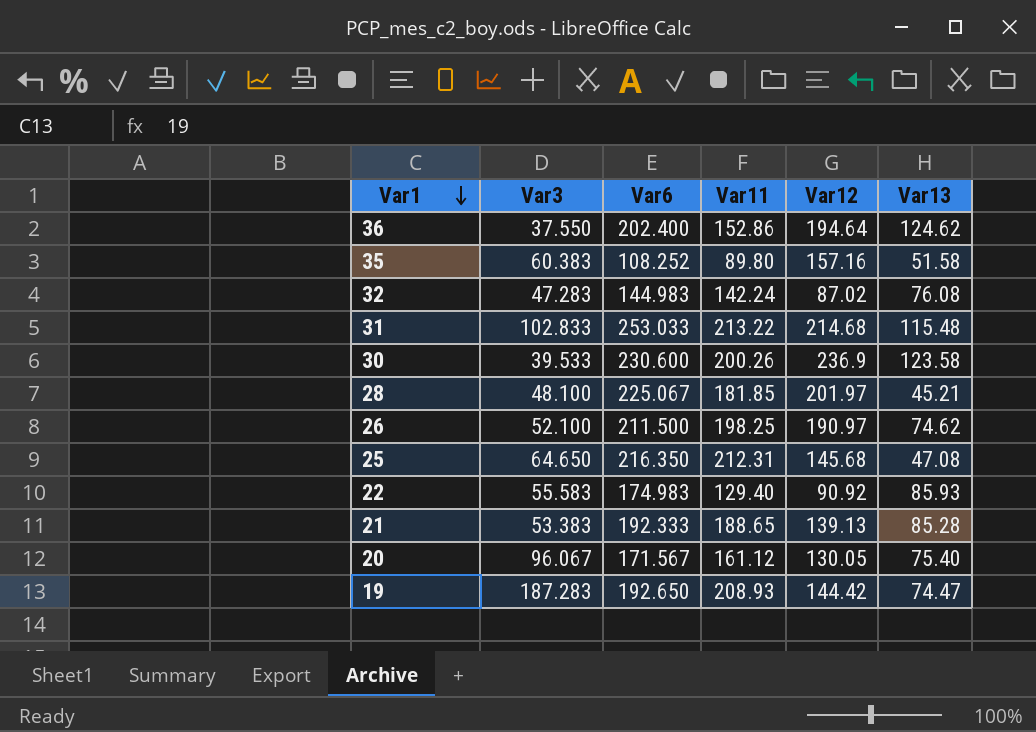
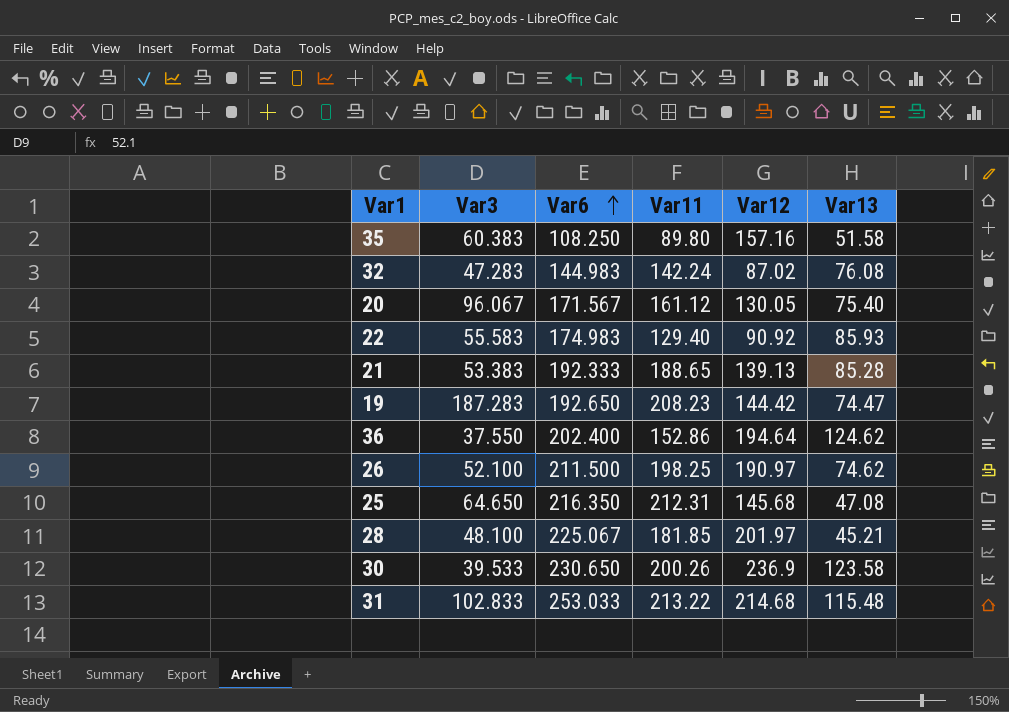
row order: Var1 descending -> Var6 ascending
35 | Var6: 108.252 -> 108.250
19 | Var11: 208.93 -> 208.23
30 | Var6: 230.600 -> 230.650

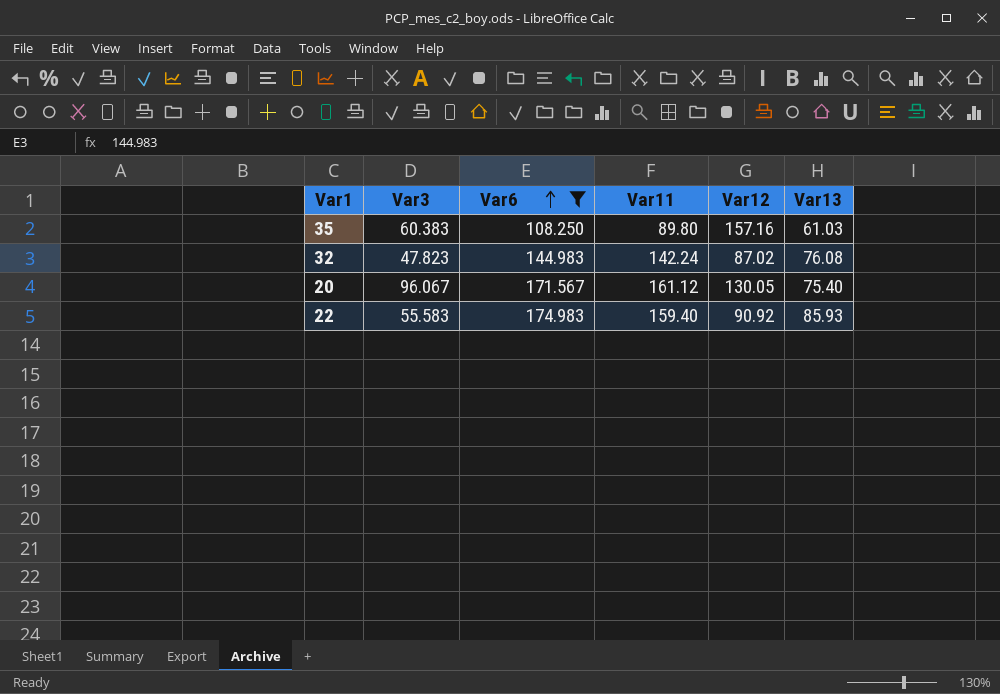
filter: none -> Var6 <= 174.983
35 | Var13: 51.58 -> 61.03
32 | Var3: 47.283 -> 47.823
22 | Var11: 129.40 -> 159.40

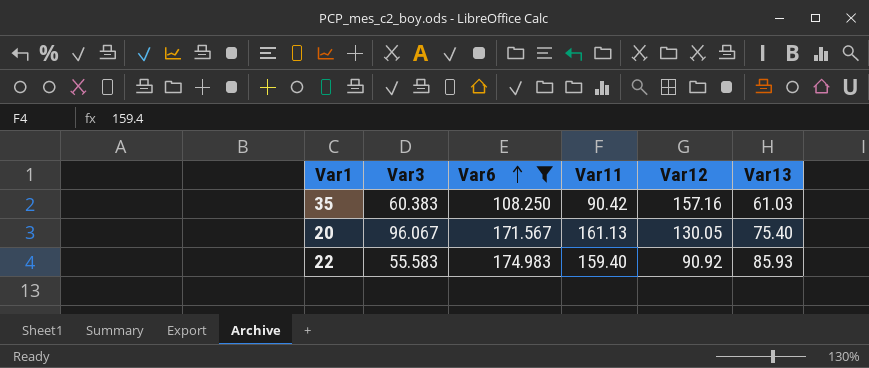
row 32: 47.823 | 144.983 | 142.24 | 87.02 | 76.08 -> none
35 | Var11: 89.80 -> 90.42
20 | Var11: 161.12 -> 161.13

